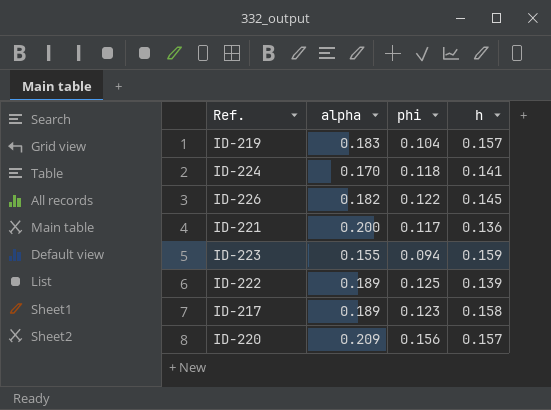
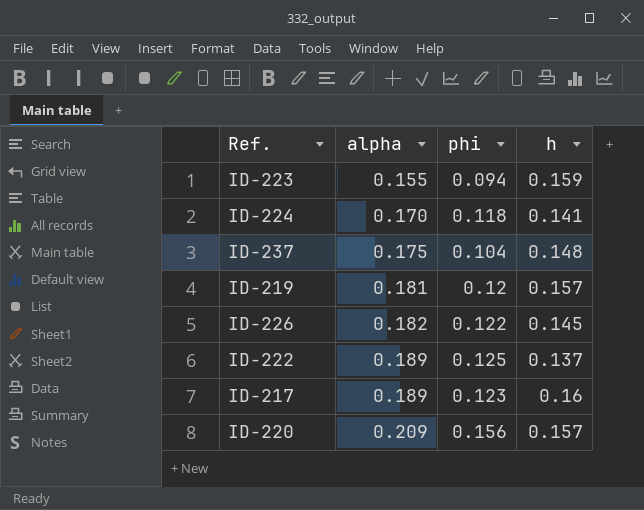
row order: none -> alpha ascending
row ID-221: 0.200 | 0.117 | 0.136 -> none
row ID-237: none -> 0.175 | 0.104 | 0.148
ID-219 | alpha: 0.183 -> 0.181
ID-219 | phi: 0.104 -> 0.12
ID-222 | h: 0.139 -> 0.137
ID-217 | h: 0.158 -> 0.16

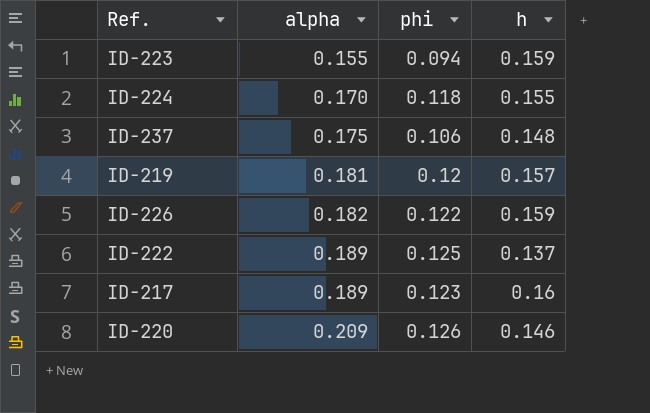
ID-224 | h: 0.141 -> 0.155
ID-237 | phi: 0.104 -> 0.106
ID-226 | h: 0.145 -> 0.159
ID-220 | phi: 0.156 -> 0.126
ID-220 | h: 0.157 -> 0.146

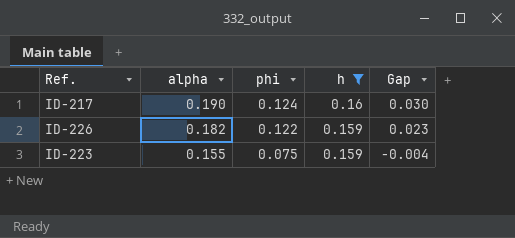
filter: none -> h >= 0.159
row order: alpha ascending -> alpha descending
column Gap | formula: none -> [alpha] - [h]
ID-217 | alpha: 0.189 -> 0.190
ID-217 | phi: 0.123 -> 0.124
ID-223 | phi: 0.094 -> 0.075

